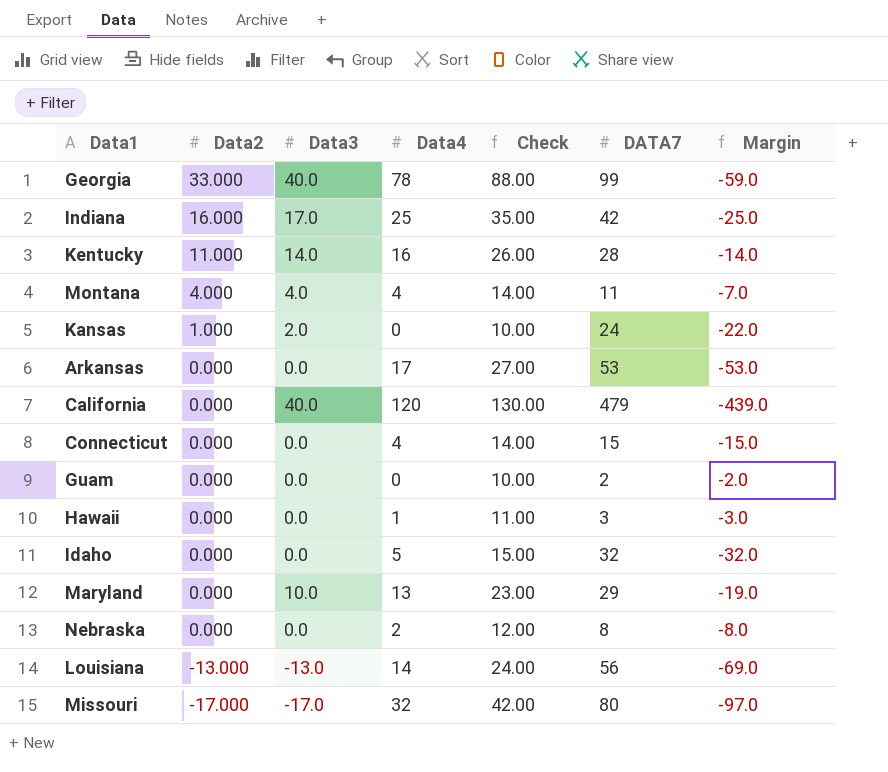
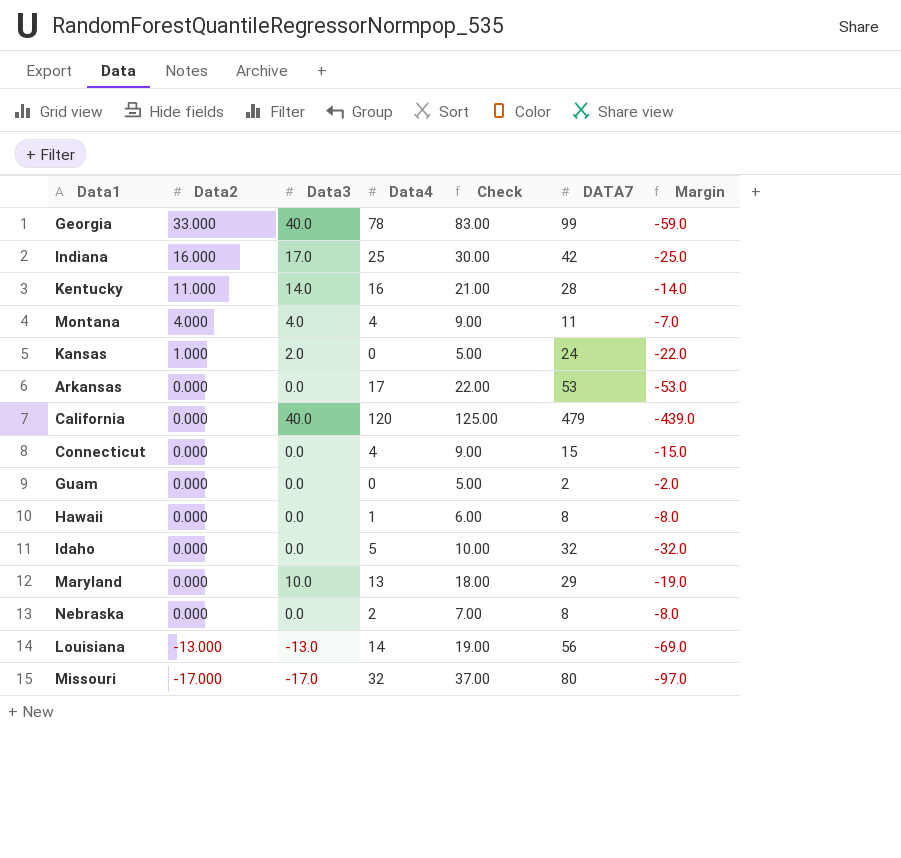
column Check | formula: [Data4] + 10 -> [Data4] + 5
Hawaii | DATA7: 3 -> 8
Hawaii | Margin: -3.0 -> -8.0

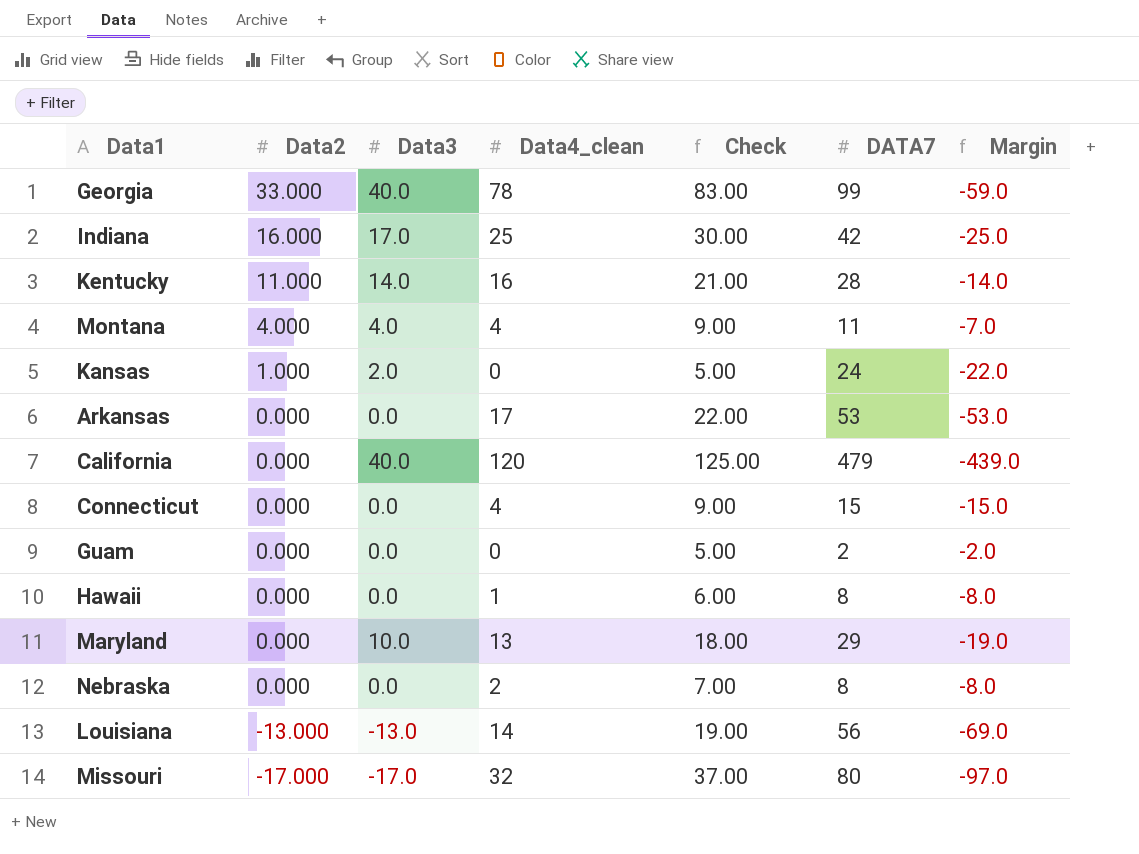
column name: Data4 -> Data4_clean
row Idaho: 0.000 | 0.0 | 5 | 10.00 | 32 | -32.0 -> none

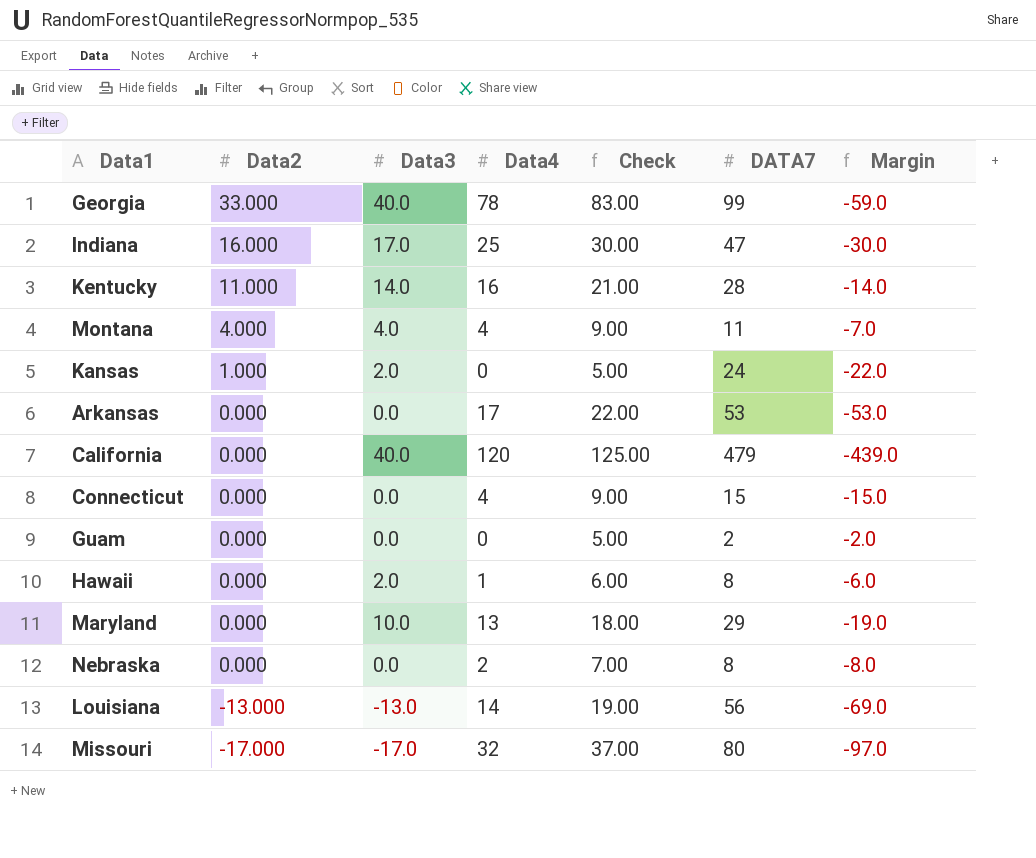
column name: Data4_clean -> Data4
Indiana | DATA7: 42 -> 47
Indiana | Margin: -25.0 -> -30.0
Hawaii | Data3: 0.0 -> 2.0
Hawaii | Margin: -8.0 -> -6.0

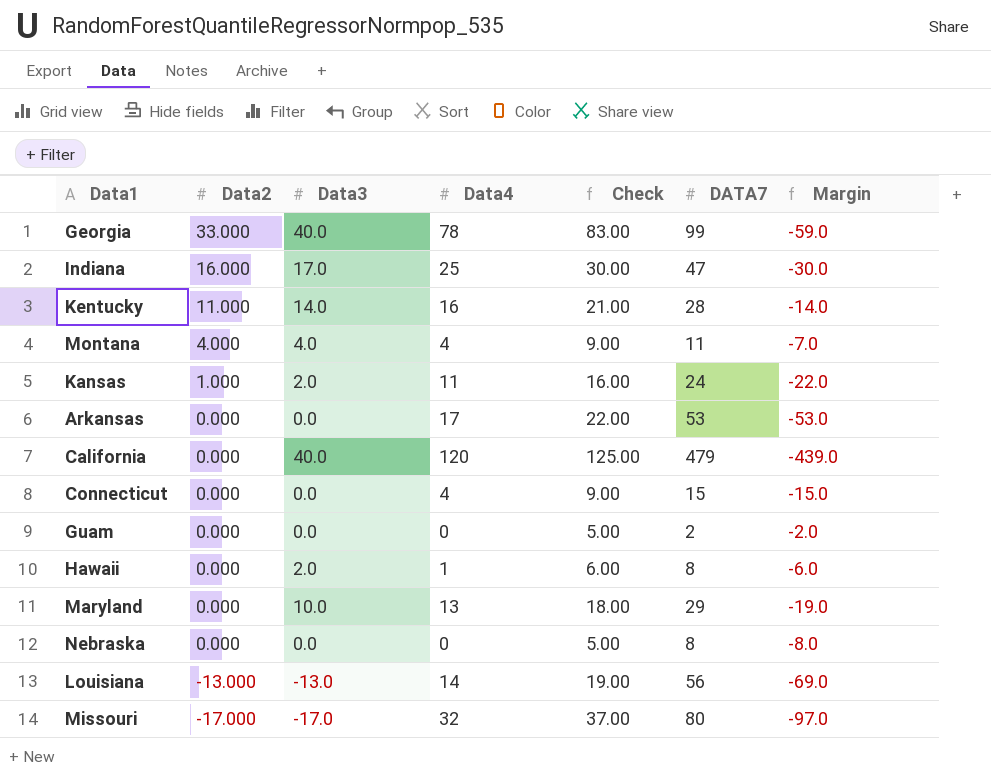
Kansas | Data4: 0 -> 11
Kansas | Check: 5.00 -> 16.00
Nebraska | Data4: 2 -> 0
Nebraska | Check: 7.00 -> 5.00

